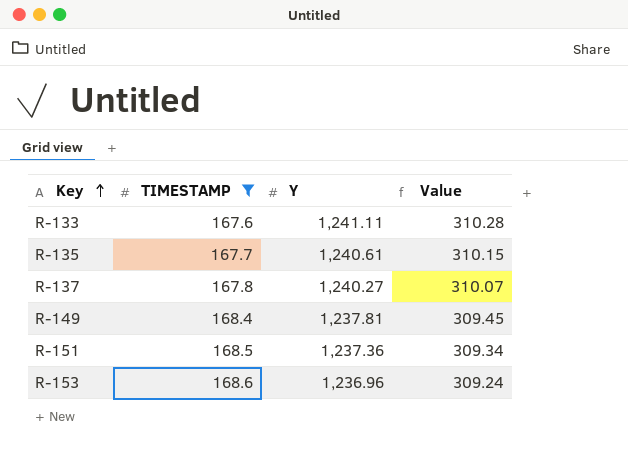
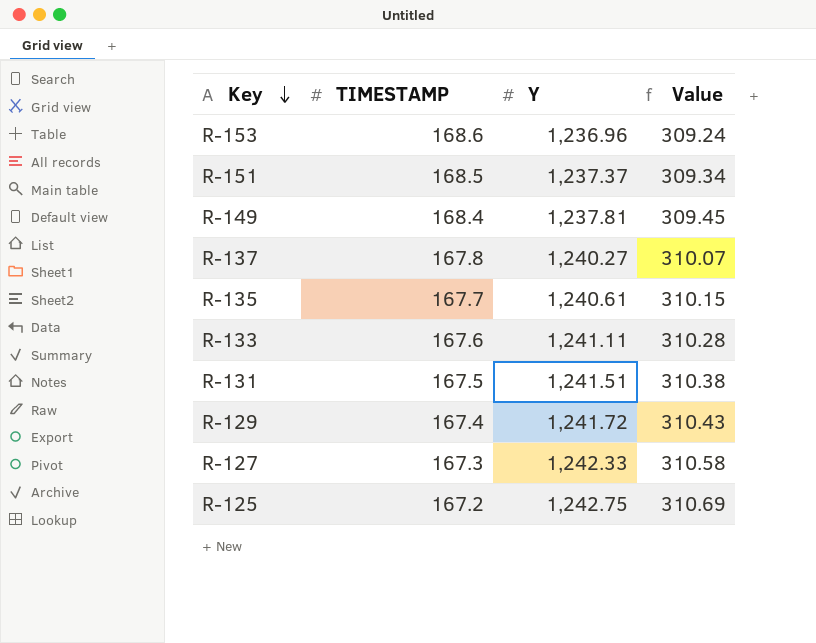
filter: TIMESTAMP >= 167.6 -> none
row order: Key ascending -> Key descending
R-151 | Y: 1,237.36 -> 1,237.37

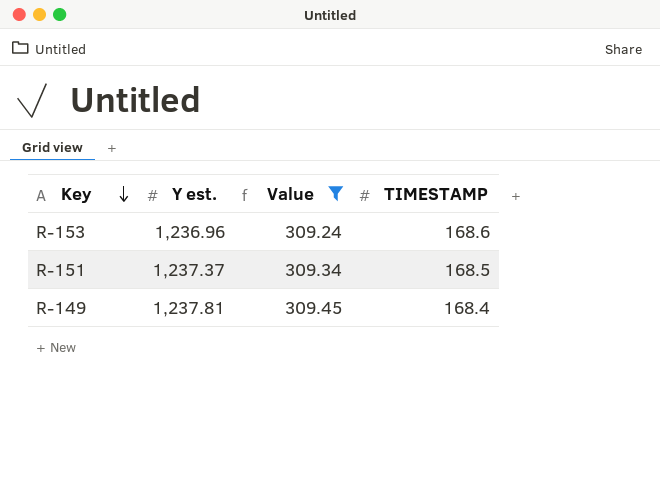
filter: none -> Value <= 309.45
column name: Y -> Y est.
column TIMESTAMP | position: 2 -> 4

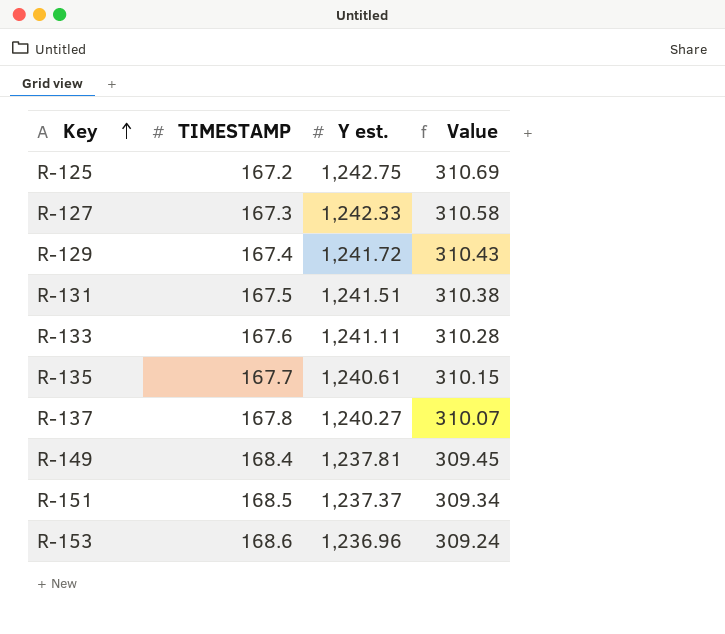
filter: Value <= 309.45 -> none
row order: Key descending -> Key ascending
column TIMESTAMP | position: 4 -> 2

